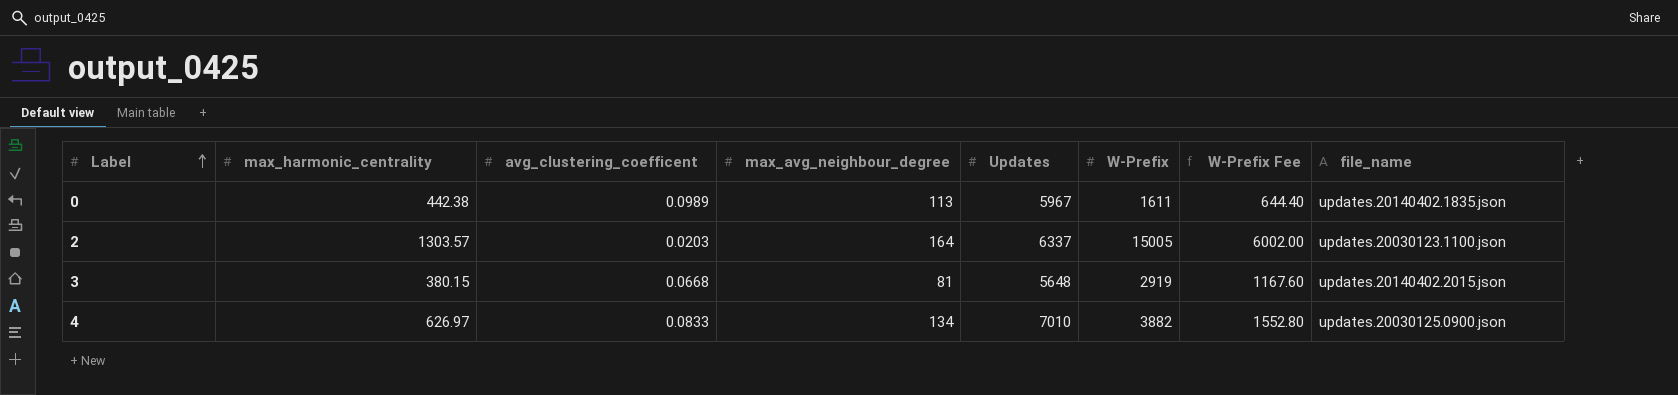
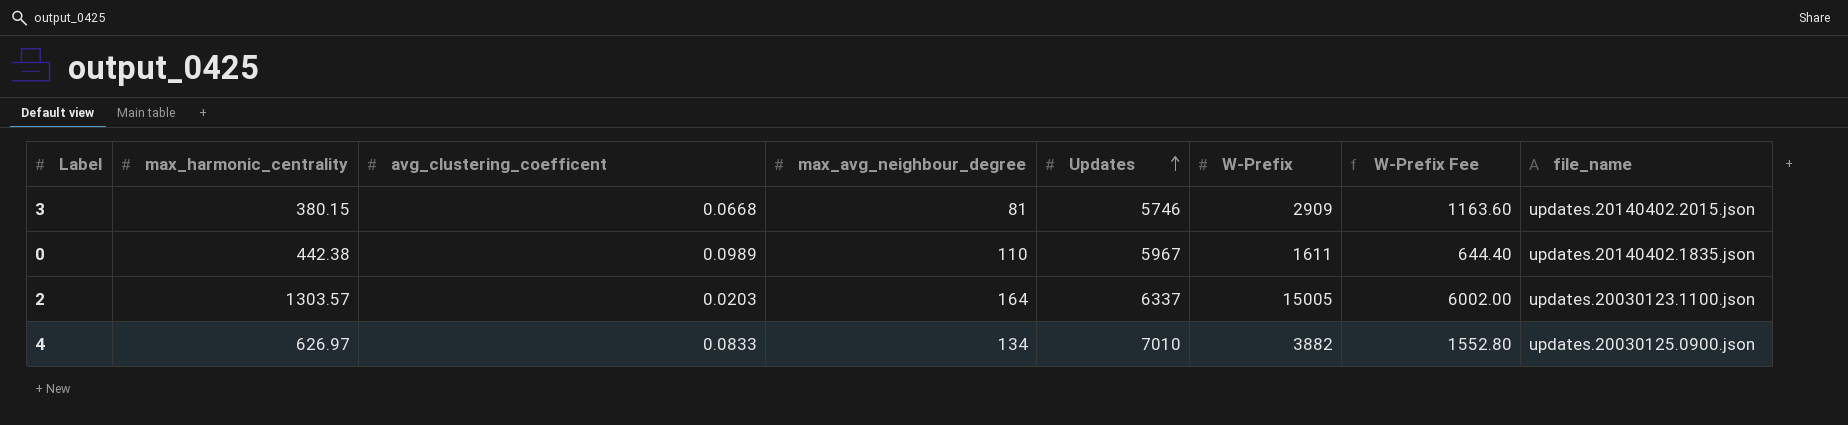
row order: Label ascending -> Updates ascending
3 | Updates: 5648 -> 5746
3 | W-Prefix: 2919 -> 2909
3 | W-Prefix Fee: 1167.60 -> 1163.60
0 | max_avg_neighbour_degree: 113 -> 110

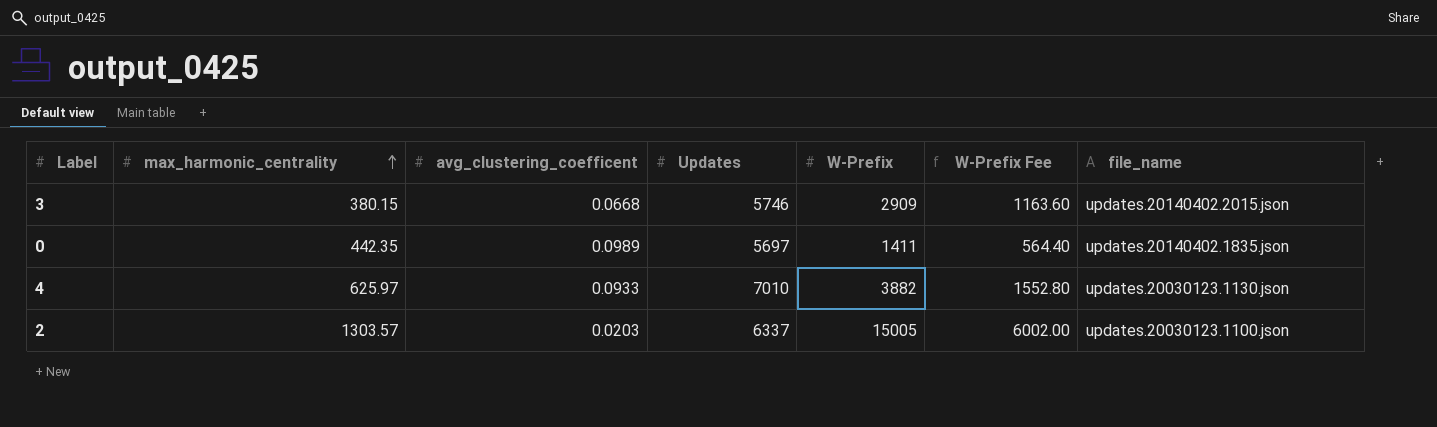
row order: Updates ascending -> max_harmonic_centrality ascending
column max_avg_neighbour_degree | position: 4 -> none
0 | max_harmonic_centrality: 442.38 -> 442.35
0 | Updates: 5967 -> 5697
0 | W-Prefix: 1611 -> 1411
0 | W-Prefix Fee: 644.40 -> 564.40
4 | max_harmonic_centrality: 626.97 -> 625.97
4 | avg_clustering_coefficent: 0.0833 -> 0.0933
4 | file_name: updates.20030125.0900.json -> updates.20030123.1130.json

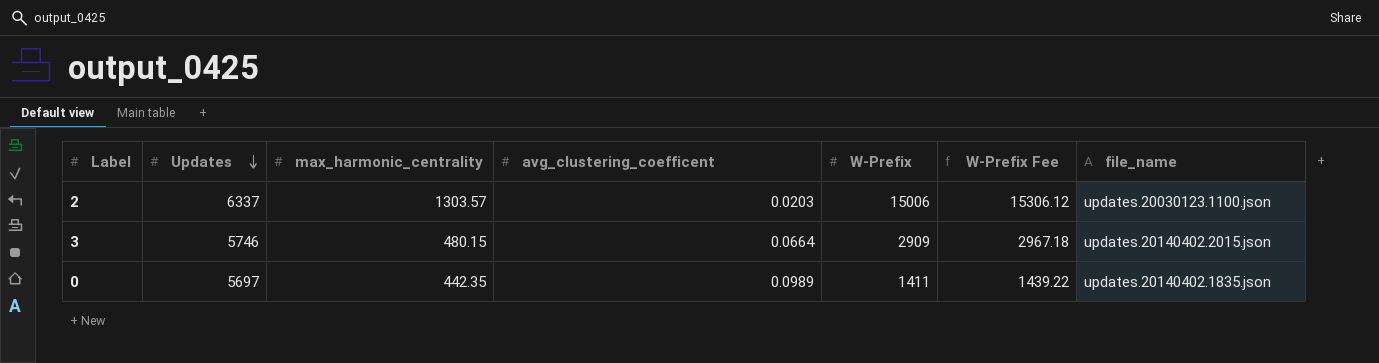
row order: max_harmonic_centrality ascending -> Updates descending
column Updates | position: 4 -> 2
column W-Prefix Fee | formula: [W-Prefix] * 0.4 -> [W-Prefix] * 1.02
row 4: 625.97 | 0.0933 | 7010 | 3882 | 1552.80 | updates.20030123.1130.json -> none
2 | W-Prefix: 15005 -> 15006
3 | max_harmonic_centrality: 380.15 -> 480.15
3 | avg_clustering_coefficent: 0.0668 -> 0.0664

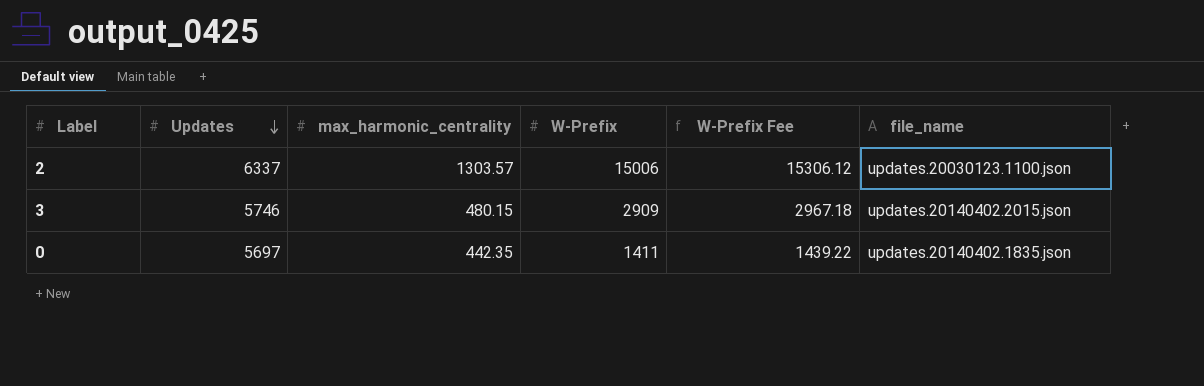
column avg_clustering_coefficent | position: 4 -> none

